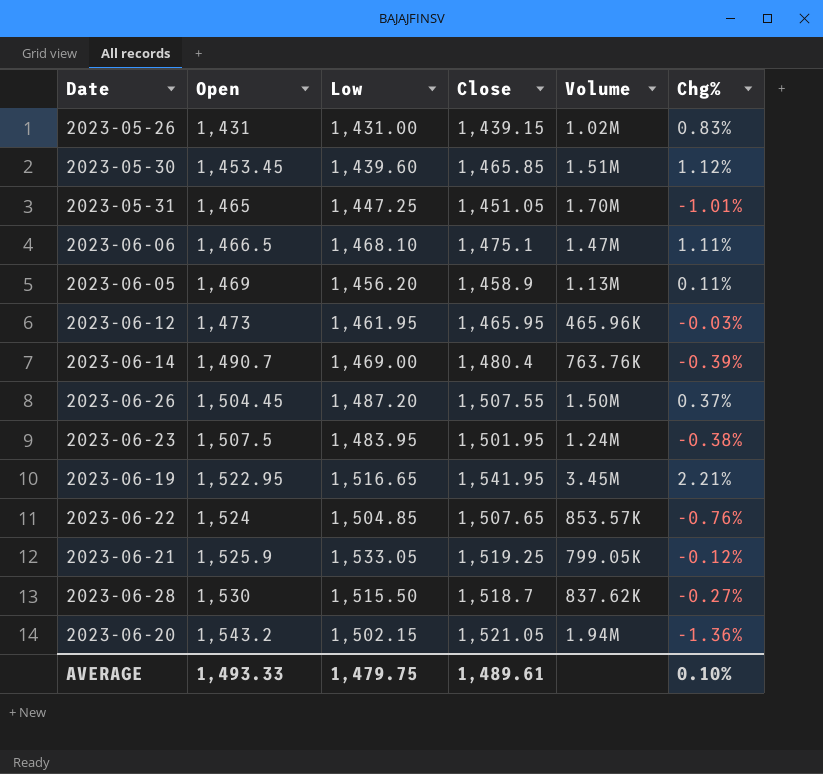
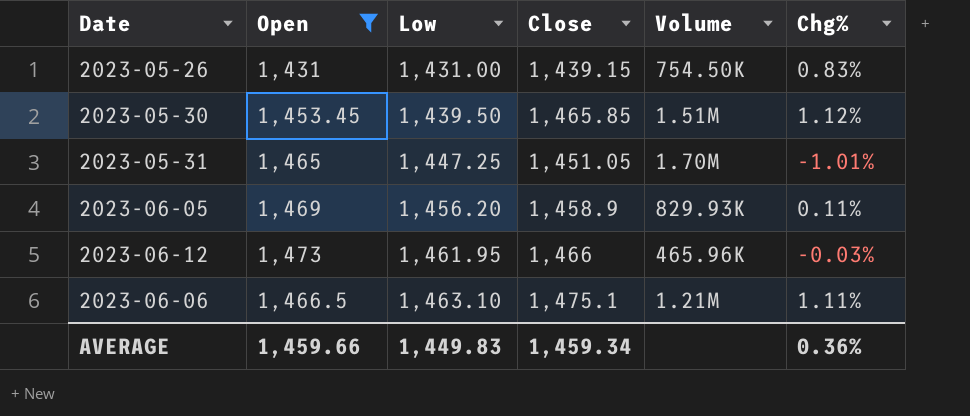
filter: none -> Open <= 1,473
row order: Open ascending -> Low ascending
2023-05-26 | Volume: 1.02M -> 754.50K
2023-05-30 | Low: 1,439.60 -> 1,439.50
2023-06-05 | Volume: 1.13M -> 829.93K
2023-06-12 | Close: 1,465.95 -> 1,466
2023-06-06 | Low: 1,468.10 -> 1,463.10
2023-06-06 | Volume: 1.47M -> 1.21M
AVERAGE | Open: 1,493.33 -> 1,459.66
AVERAGE | Low: 1,479.75 -> 1,449.83
AVERAGE | Close: 1,489.61 -> 1,459.34
AVERAGE | Chg%: 0.10% -> 0.36%

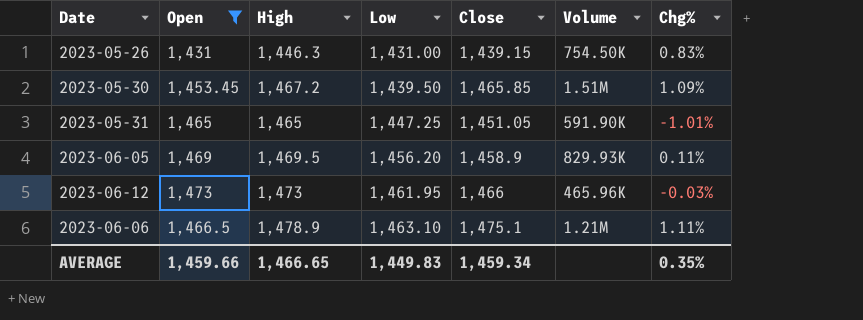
column High | position: none -> 3
2023-05-30 | Chg%: 1.12% -> 1.09%
2023-05-31 | Volume: 1.70M -> 591.90K
AVERAGE | Chg%: 0.36% -> 0.35%

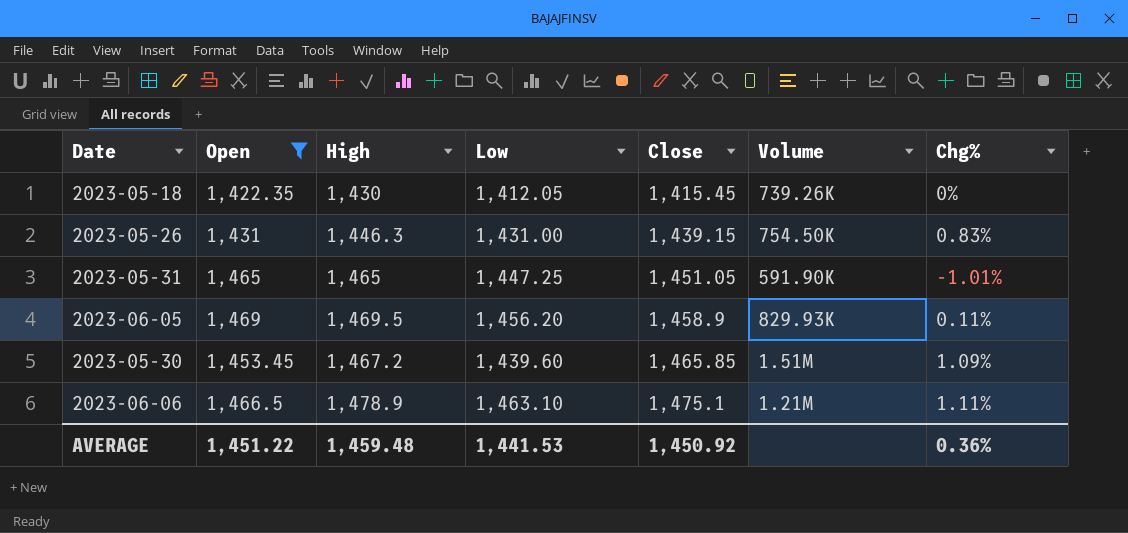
row order: Low ascending -> Close ascending
row 2023-06-12: 1,473 | 1,473 | 1,461.95 | 1,466 | 465.96K | -0.03% -> none
row 2023-05-18: none -> 1,422.35 | 1,430 | 1,412.05 | 1,415.45 | 739.26K | 0%
2023-05-30 | Low: 1,439.50 -> 1,439.60
AVERAGE | Open: 1,459.66 -> 1,451.22
AVERAGE | High: 1,466.65 -> 1,459.48
AVERAGE | Low: 1,449.83 -> 1,441.53
AVERAGE | Close: 1,459.34 -> 1,450.92
AVERAGE | Chg%: 0.35% -> 0.36%

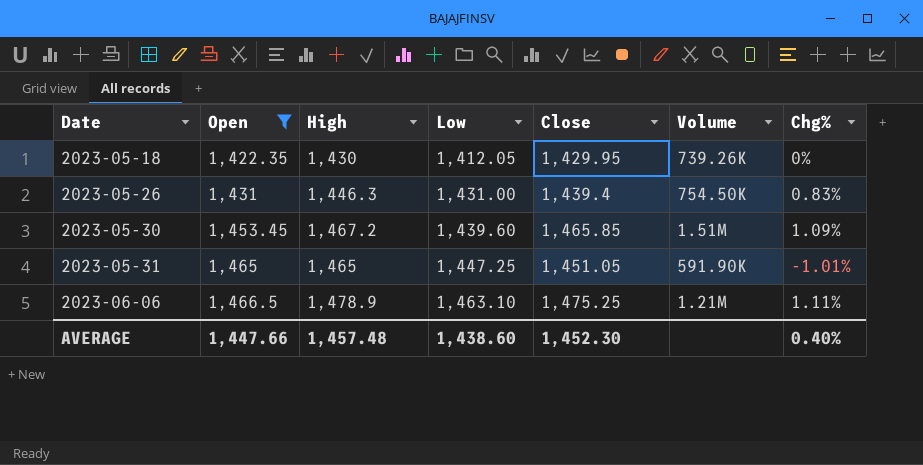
row order: Close ascending -> Date ascending
row 2023-06-05: 1,469 | 1,469.5 | 1,456.20 | 1,458.9 | 829.93K | 0.11% -> none
2023-05-18 | Close: 1,415.45 -> 1,429.95
2023-05-26 | Close: 1,439.15 -> 1,439.4
2023-06-06 | Close: 1,475.1 -> 1,475.25
AVERAGE | Open: 1,451.22 -> 1,447.66
AVERAGE | High: 1,459.48 -> 1,457.48
AVERAGE | Low: 1,441.53 -> 1,438.60
AVERAGE | Close: 1,450.92 -> 1,452.30
AVERAGE | Chg%: 0.36% -> 0.40%

